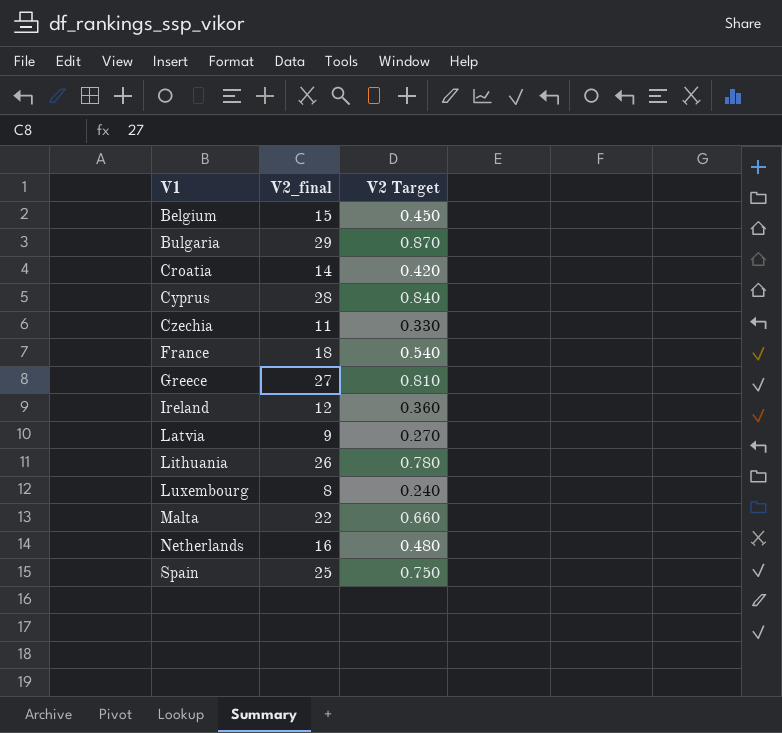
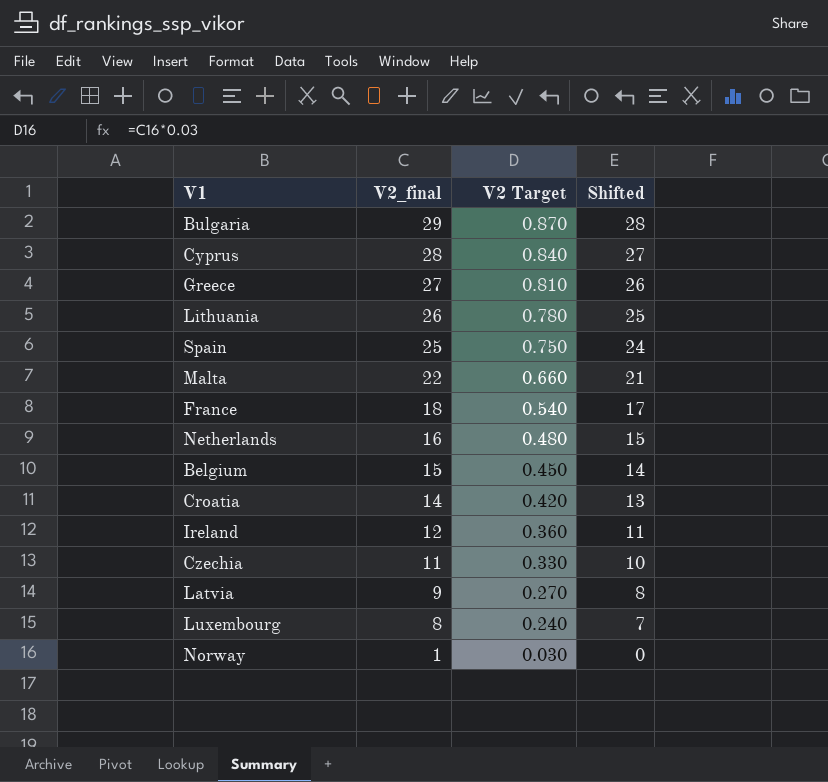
row order: V1 ascending -> V2_final descending
column Shifted | formula: none -> [V2_final] - 1
row Norway: none -> 1 | 0.030 | 0

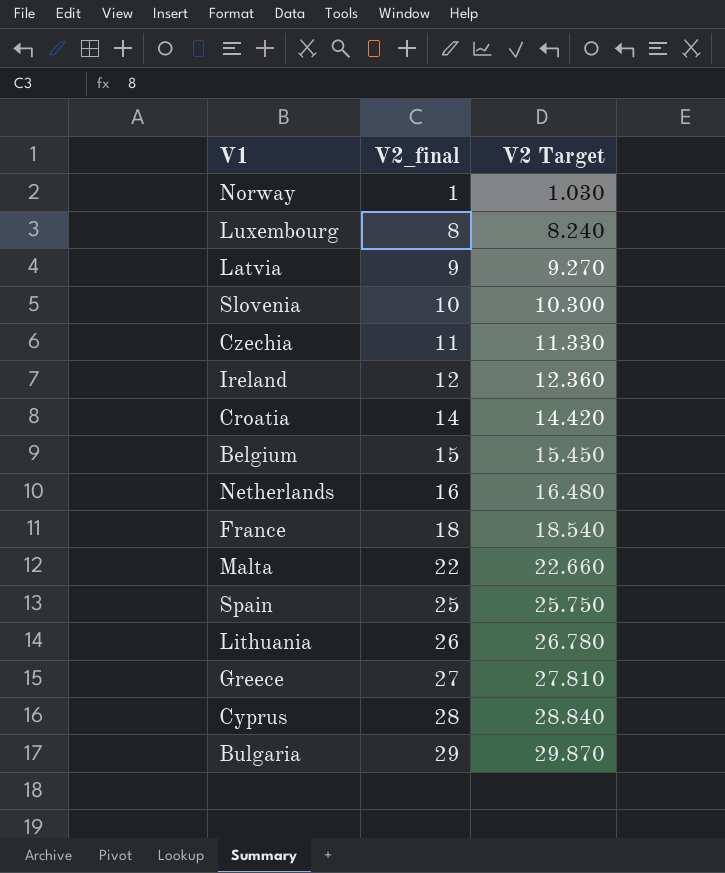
row order: V2_final descending -> V2_final ascending
column Shifted | formula: [V2_final] - 1 -> none
column V2 Target | formula: [V2_final] * 0.03 -> [V2_final] * 1.03
row Slovenia: none -> 10 | 10.300

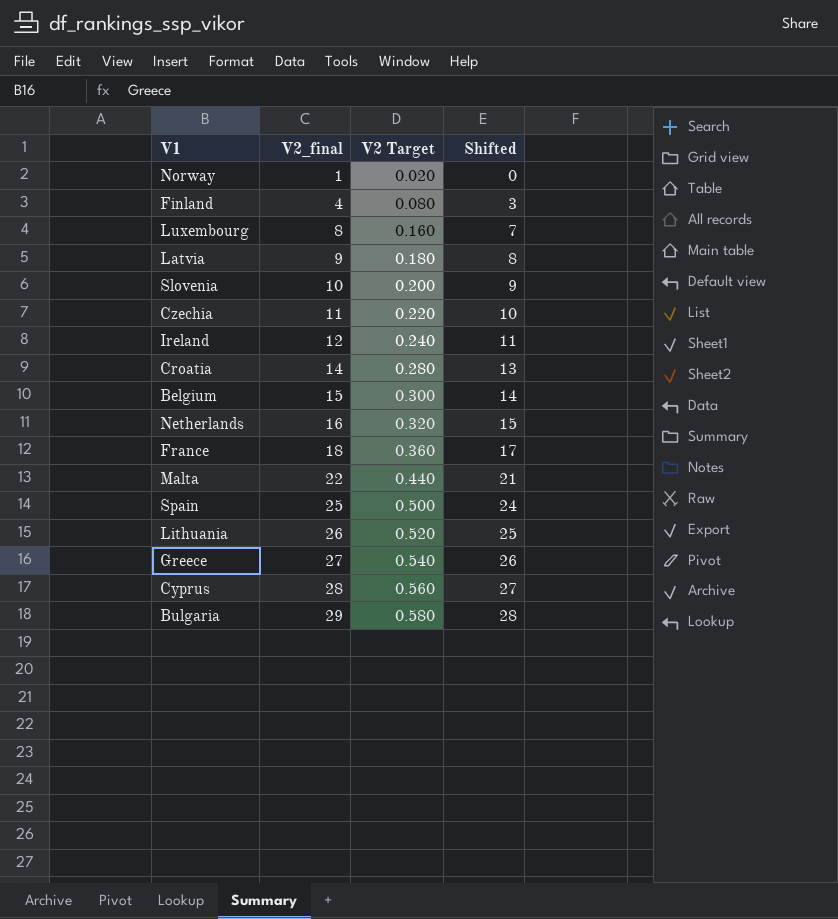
column V2 Target | formula: [V2_final] * 1.03 -> [V2_final] * 0.02
column Shifted | formula: none -> [V2_final] - 1
row Finland: none -> 4 | 0.080 | 3

